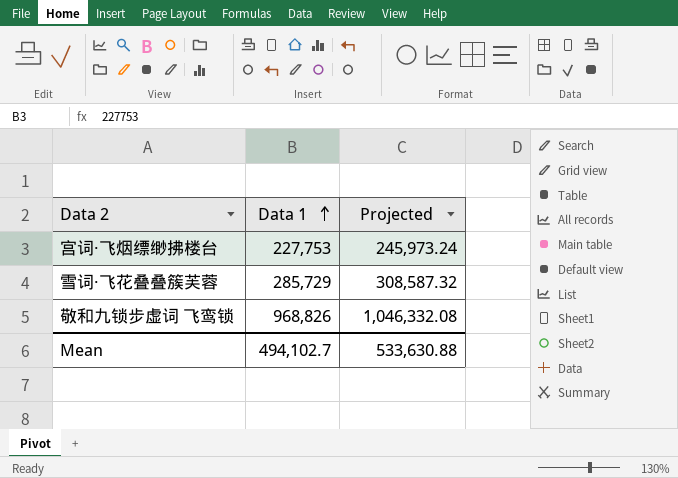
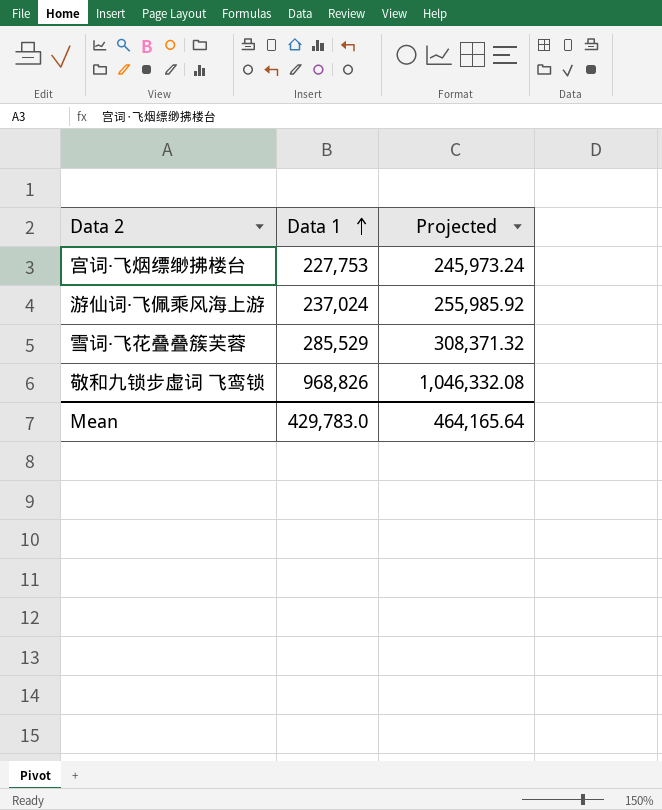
row 游仙词·飞佩乘风海上游: none -> 237,024 | 255,985.92
雪词·飞花叠叠簇芙蓉 | Data 1: 285,729 -> 285,529
雪词·飞花叠叠簇芙蓉 | Projected: 308,587.32 -> 308,371.32
Mean | Data 1: 494,102.7 -> 429,783.0
Mean | Projected: 533,630.88 -> 464,165.64

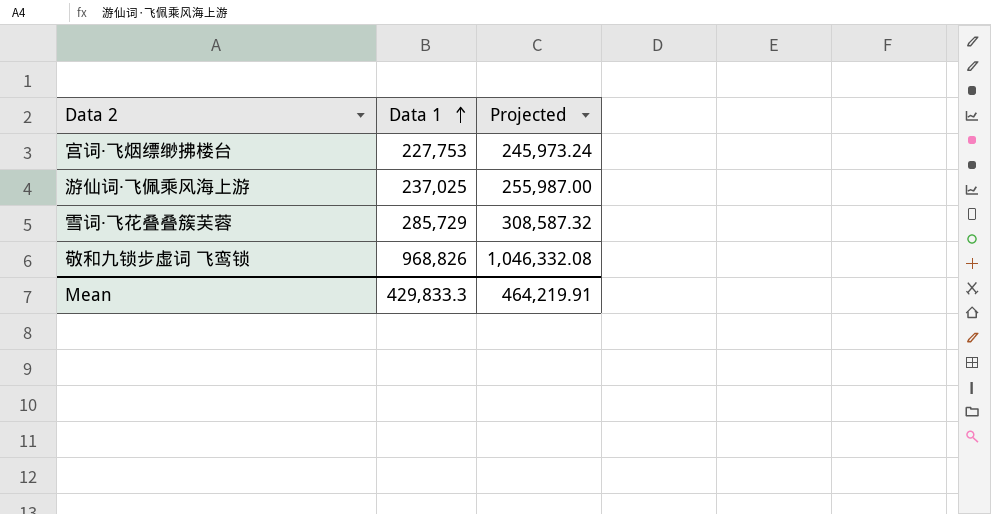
游仙词·飞佩乘风海上游 | Data 1: 237,024 -> 237,025
游仙词·飞佩乘风海上游 | Projected: 255,985.92 -> 255,987.00
雪词·飞花叠叠簇芙蓉 | Data 1: 285,529 -> 285,729
雪词·飞花叠叠簇芙蓉 | Projected: 308,371.32 -> 308,587.32
Mean | Data 1: 429,783.0 -> 429,833.3
Mean | Projected: 464,165.64 -> 464,219.91

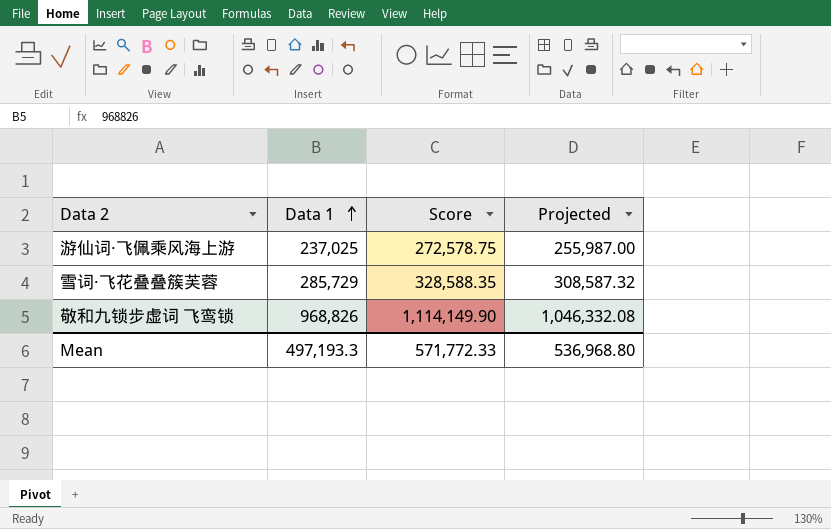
column Score | formula: none -> [Data 1] * 1.15
row 宫词·飞烟缥缈拂楼台: 227,753 | 245,973.24 -> none
Mean | Data 1: 429,833.3 -> 497,193.3
Mean | Projected: 464,219.91 -> 536,968.80

